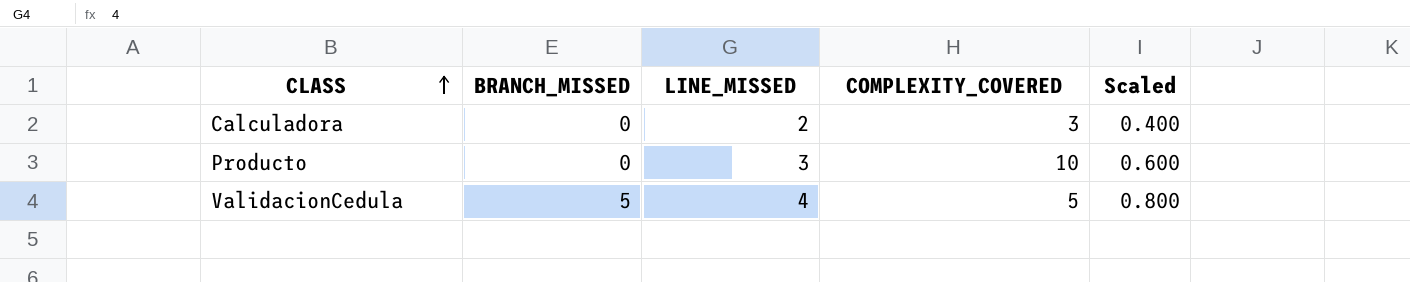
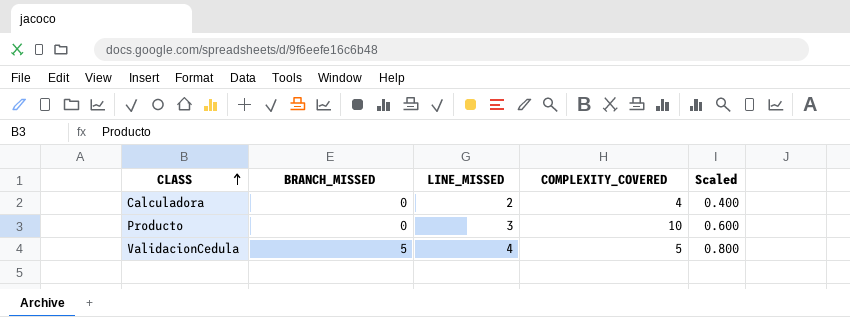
Calculadora | COMPLEXITY_COVERED: 3 -> 4

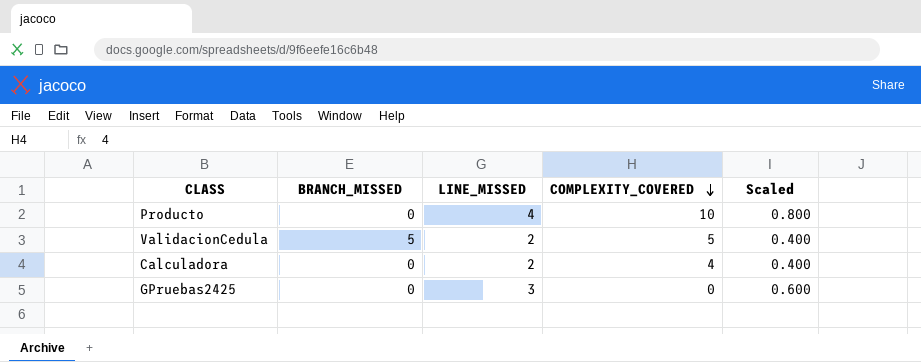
row order: CLASS ascending -> COMPLEXITY_COVERED descending
Producto | LINE_MISSED: 3 -> 4
Producto | Scaled: 0.600 -> 0.800
ValidacionCedula | LINE_MISSED: 4 -> 2
ValidacionCedula | Scaled: 0.800 -> 0.400
row GPruebas2425: none -> 0 | 3 | 0 | 0.600

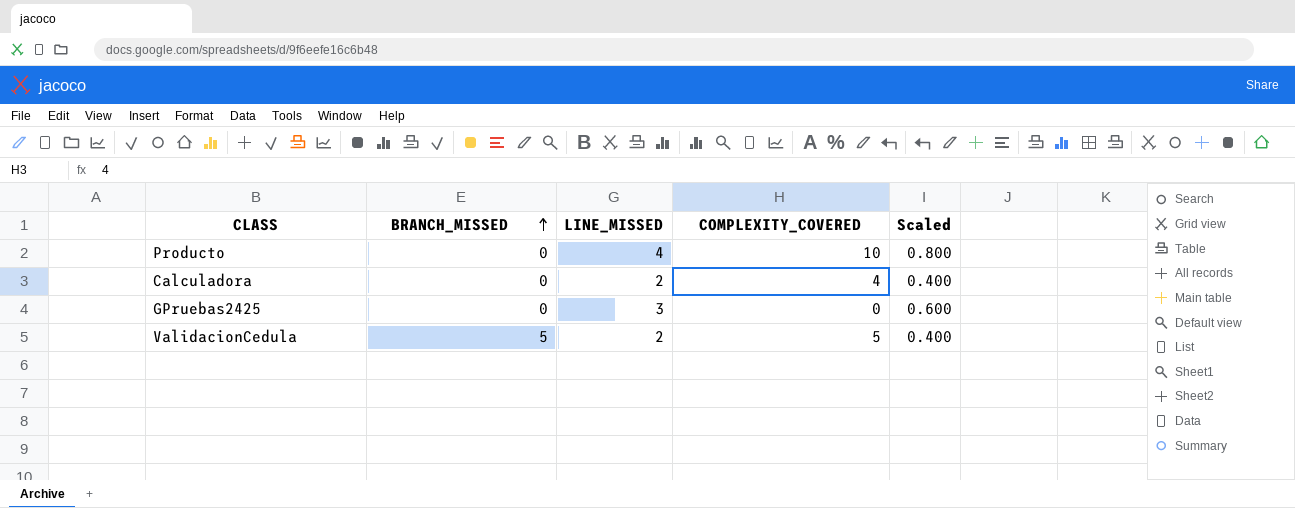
row order: COMPLEXITY_COVERED descending -> BRANCH_MISSED ascending

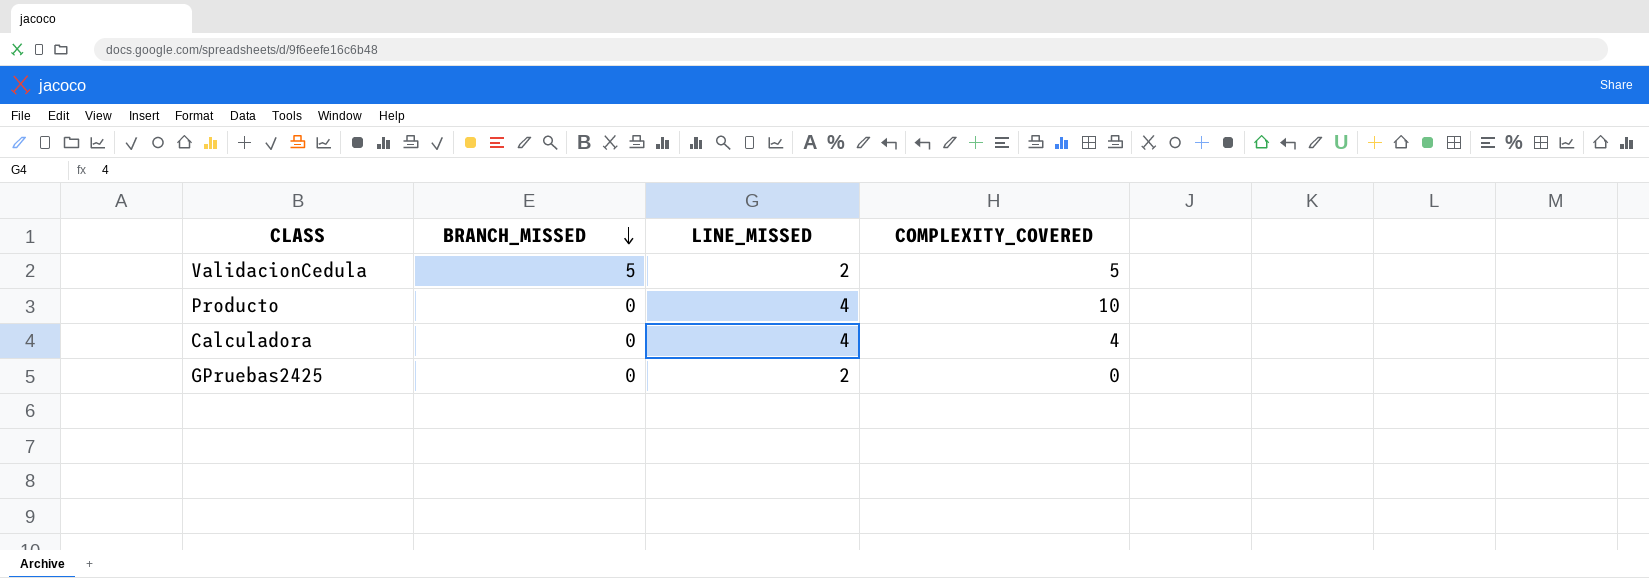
row order: BRANCH_MISSED ascending -> BRANCH_MISSED descending
column Scaled | formula: [LINE_MISSED] * 0.2 -> none
Calculadora | LINE_MISSED: 2 -> 4
GPruebas2425 | LINE_MISSED: 3 -> 2

